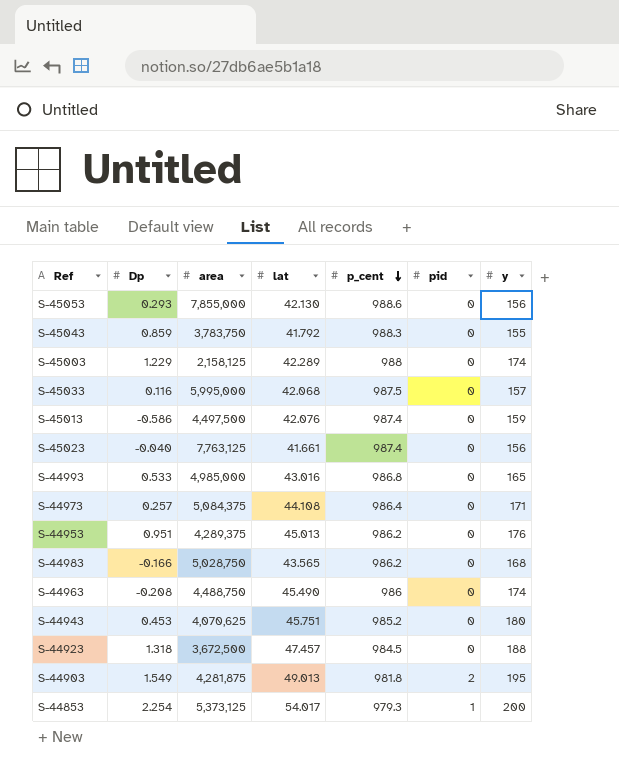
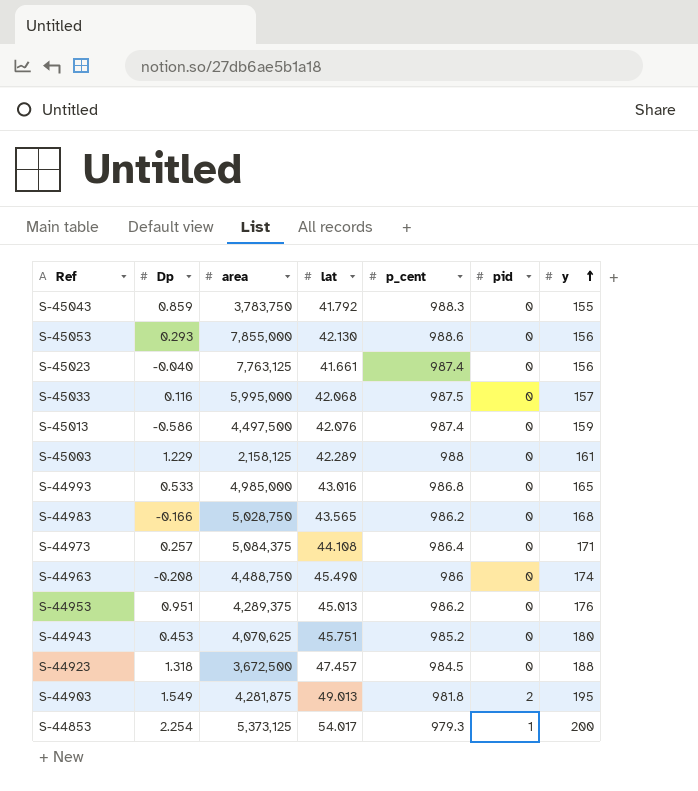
row order: p_cent descending -> y ascending
S-45003 | y: 174 -> 161

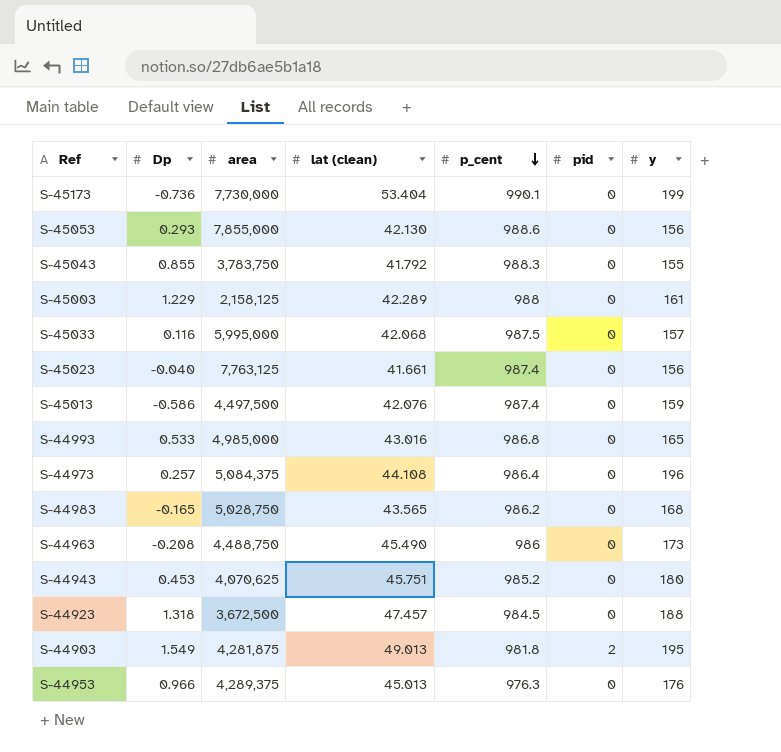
row order: y ascending -> p_cent descending
column name: lat -> lat (clean)
row S-44853: 2.254 | 5,373,125 | 54.017 | 979.3 | 1 | 200 -> none
row S-45173: none -> -0.736 | 7,730,000 | 53.404 | 990.1 | 0 | 199
S-45043 | Dp: 0.859 -> 0.855
S-44973 | y: 171 -> 196
S-44983 | Dp: -0.166 -> -0.165
S-44963 | y: 174 -> 173
S-44953 | Dp: 0.951 -> 0.966
S-44953 | p_cent: 986.2 -> 976.3

